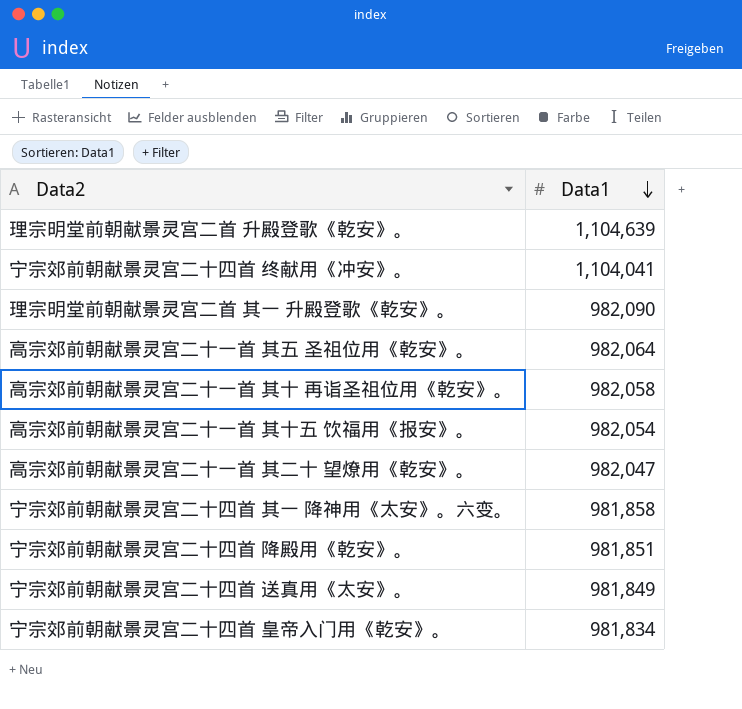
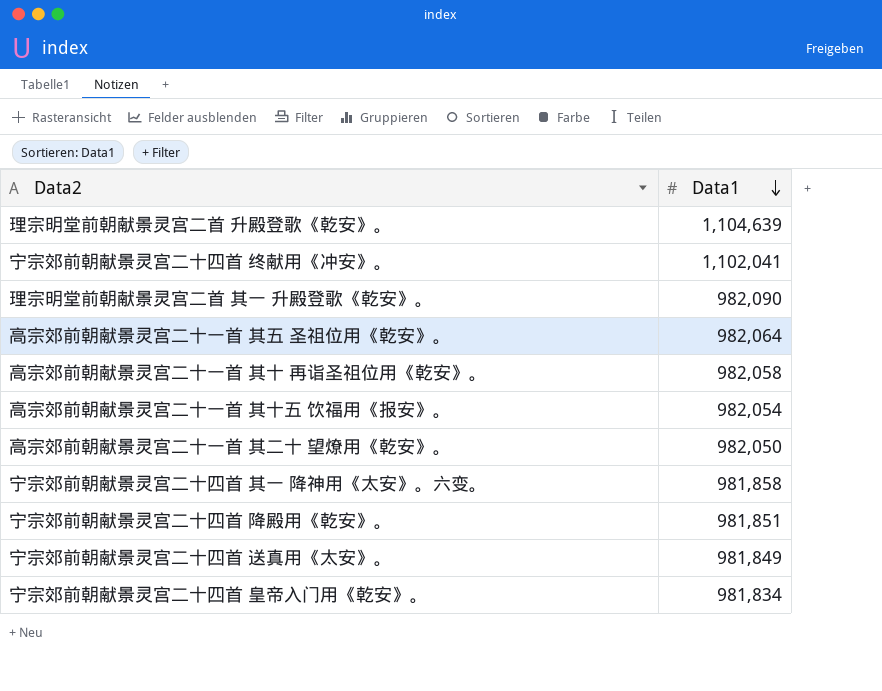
宁宗郊前朝献景灵宫二十四首 终献用《冲安》。 | Data1: 1,104,041 -> 1,102,041
高宗郊前朝献景灵宫二十一首 其二十 望燎用《乾安》。 | Data1: 982,047 -> 982,050

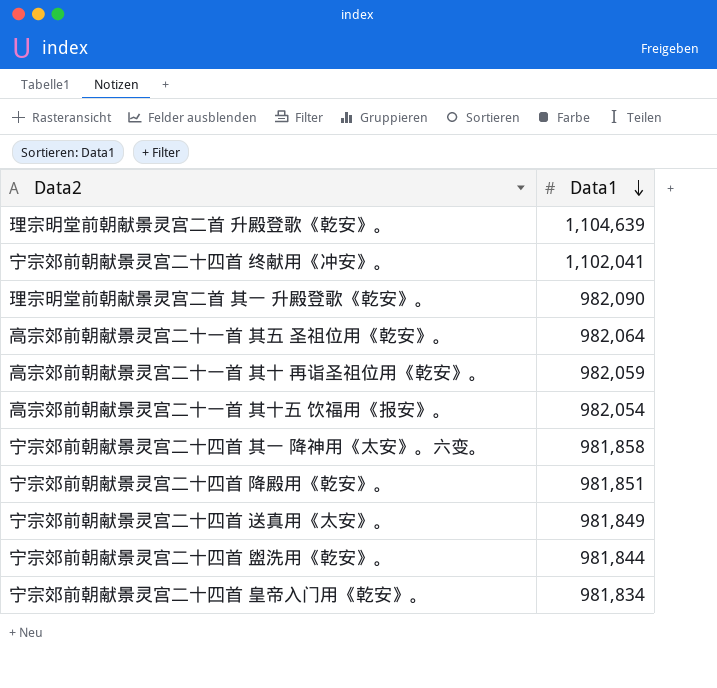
row 高宗郊前朝献景灵宫二十一首 其二十 望燎用《乾安》。: 982,050 -> none
高宗郊前朝献景灵宫二十一首 其十 再诣圣祖位用《乾安》。 | Data1: 982,058 -> 982,059
row 宁宗郊前朝献景灵宫二十四首 盥洗用《乾安》。: none -> 981,844

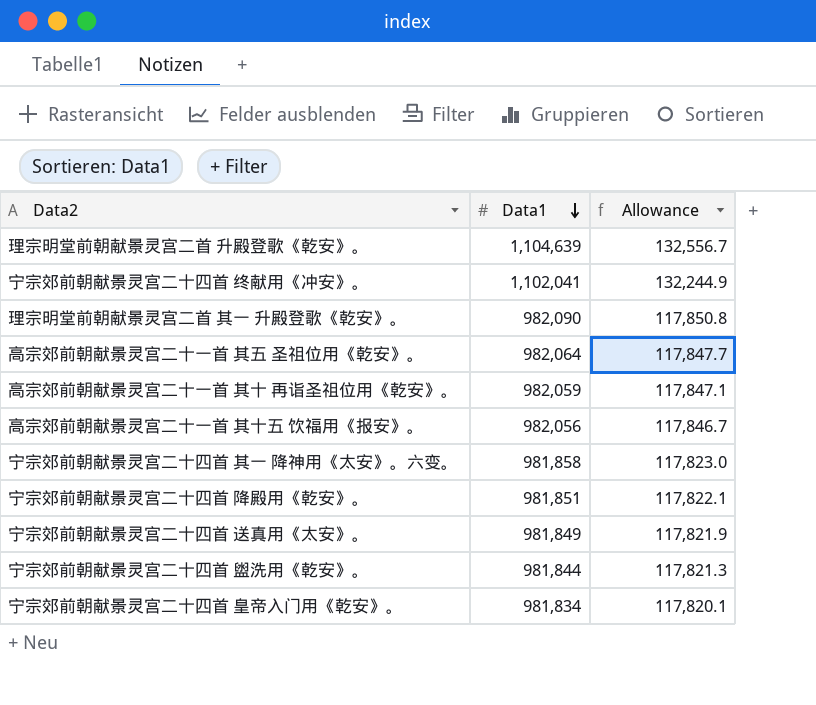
column Allowance | formula: none -> [Data1] * 0.12
高宗郊前朝献景灵宫二十一首 其十五 饮福用《报安》。 | Data1: 982,054 -> 982,056

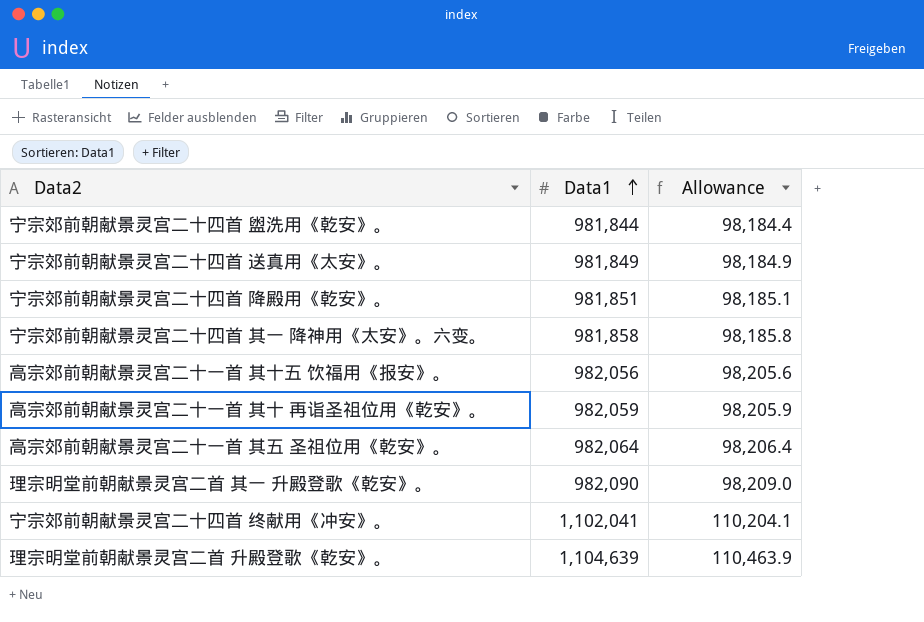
row order: Data1 descending -> Data1 ascending
column Allowance | formula: [Data1] * 0.12 -> [Data1] * 0.1
row 宁宗郊前朝献景灵宫二十四首 皇帝入门用《乾安》。: 981,834 | 117,820.1 -> none

